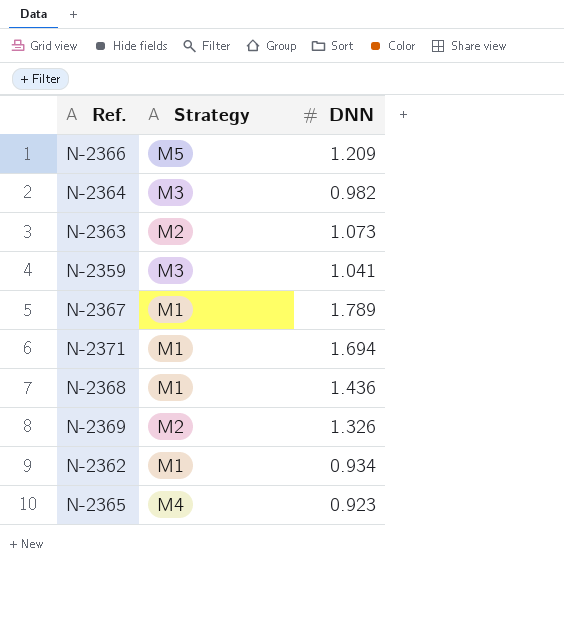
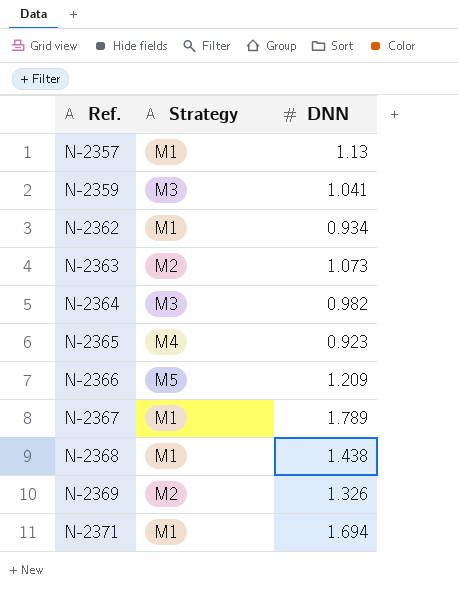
row order: none -> Ref. ascending
row N-2357: none -> M1 | 1.13
N-2368 | DNN: 1.436 -> 1.438

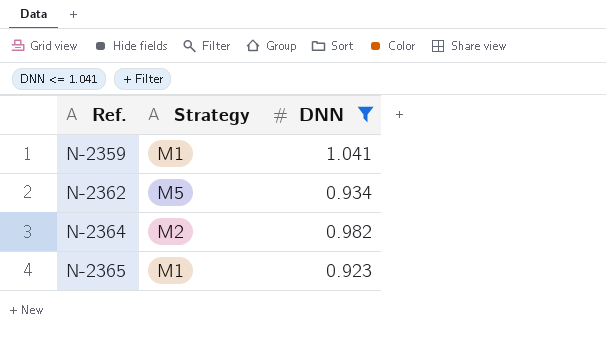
filter: none -> DNN <= 1.041
N-2359 | Strategy: M3 -> M1
N-2362 | Strategy: M1 -> M5
N-2364 | Strategy: M3 -> M2
N-2365 | Strategy: M4 -> M1

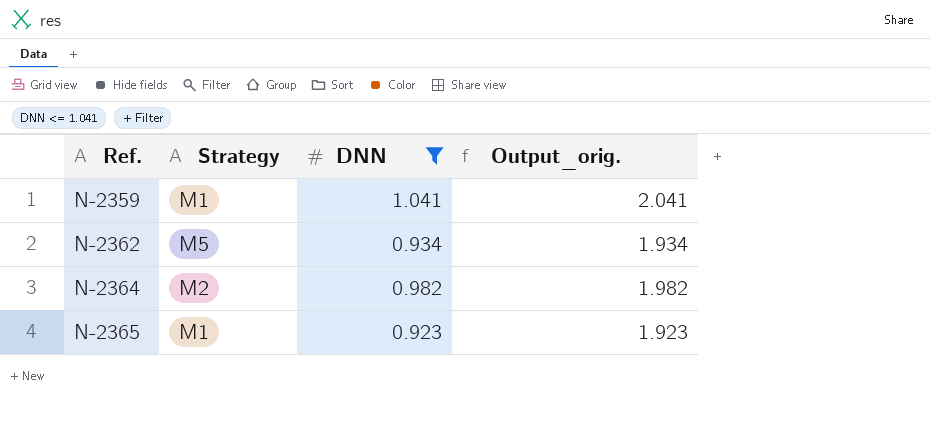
column Output_orig. | formula: none -> [DNN] + 1

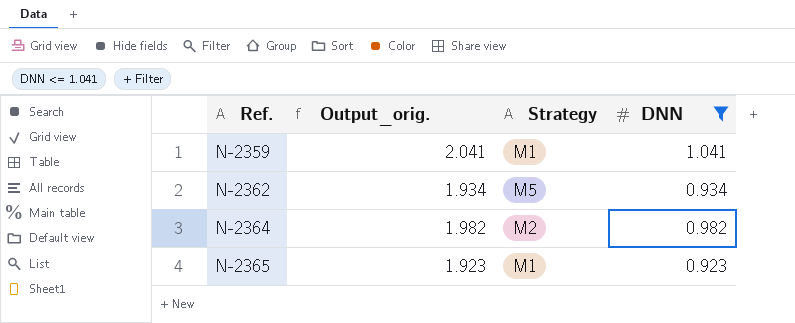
column Output_orig. | position: 4 -> 2

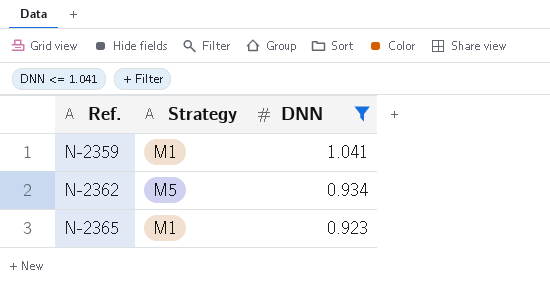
column Output_orig. | formula: [DNN] + 1 -> none
row N-2364: 1.982 | M2 | 0.982 -> none

